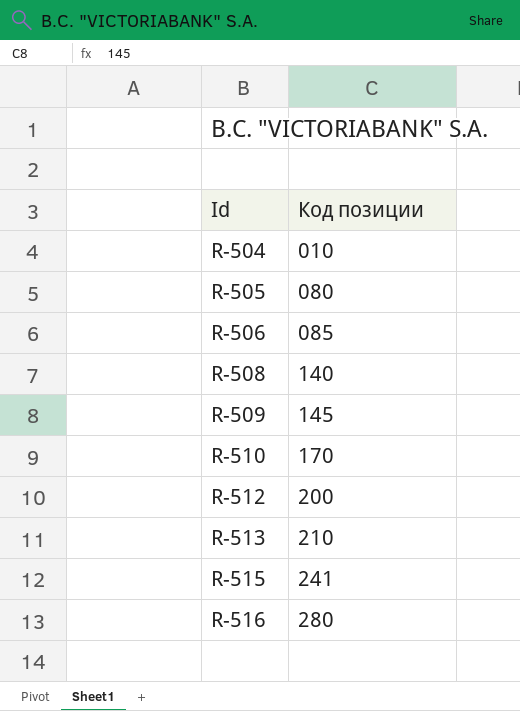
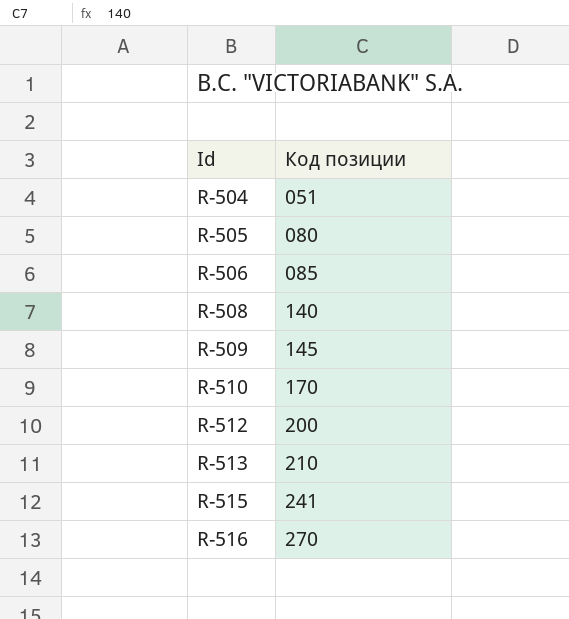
R-504 | Код позиции: 010 -> 051
R-516 | Код позиции: 280 -> 270

